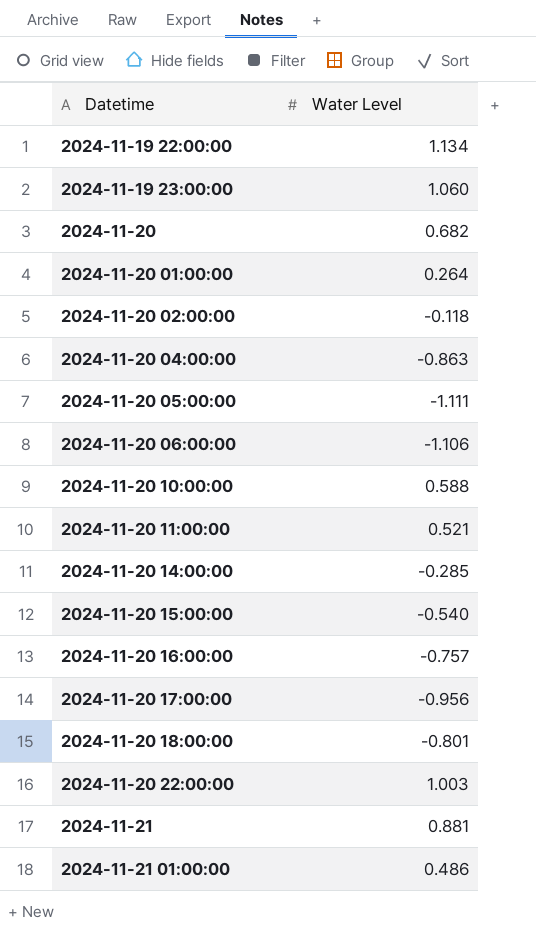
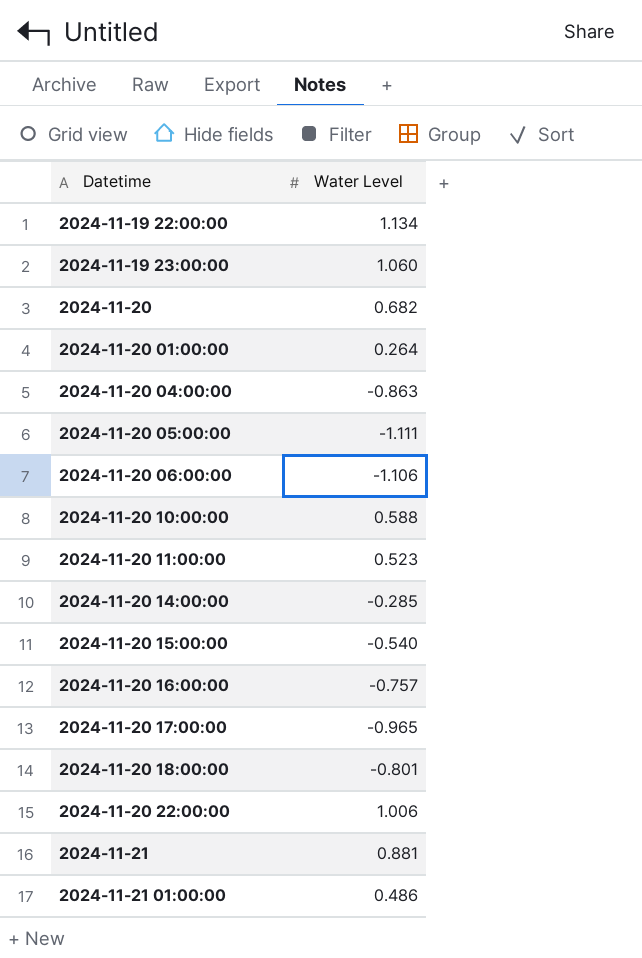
row 2024-11-20 02:00:00: -0.118 -> none
2024-11-20 11:00:00 | Water Level: 0.521 -> 0.523
2024-11-20 17:00:00 | Water Level: -0.956 -> -0.965
2024-11-20 22:00:00 | Water Level: 1.003 -> 1.006

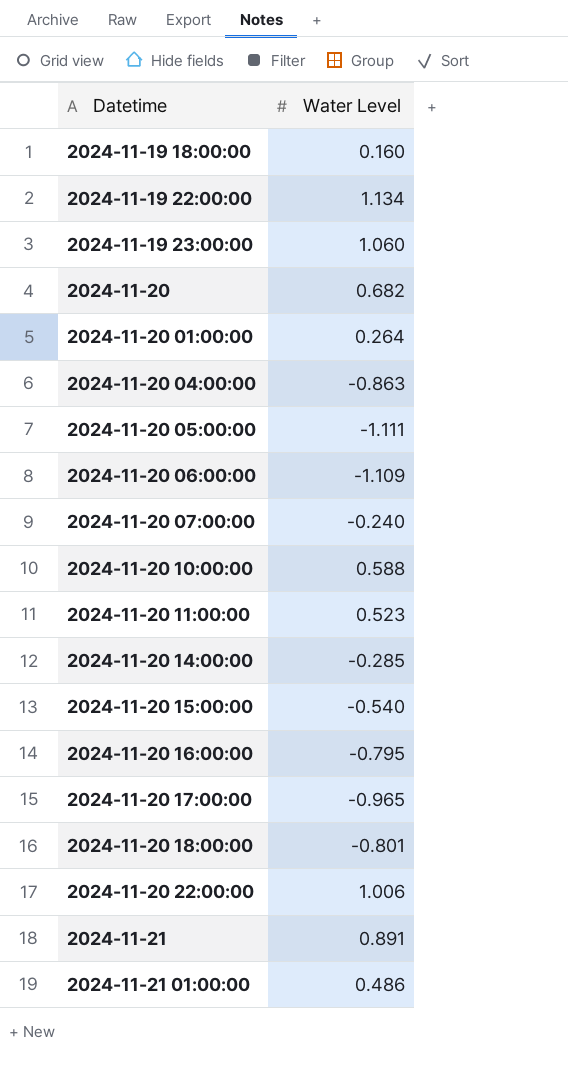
row 2024-11-19 18:00:00: none -> 0.160
2024-11-20 06:00:00 | Water Level: -1.106 -> -1.109
row 2024-11-20 07:00:00: none -> -0.240
2024-11-20 16:00:00 | Water Level: -0.757 -> -0.795
2024-11-21 | Water Level: 0.881 -> 0.891

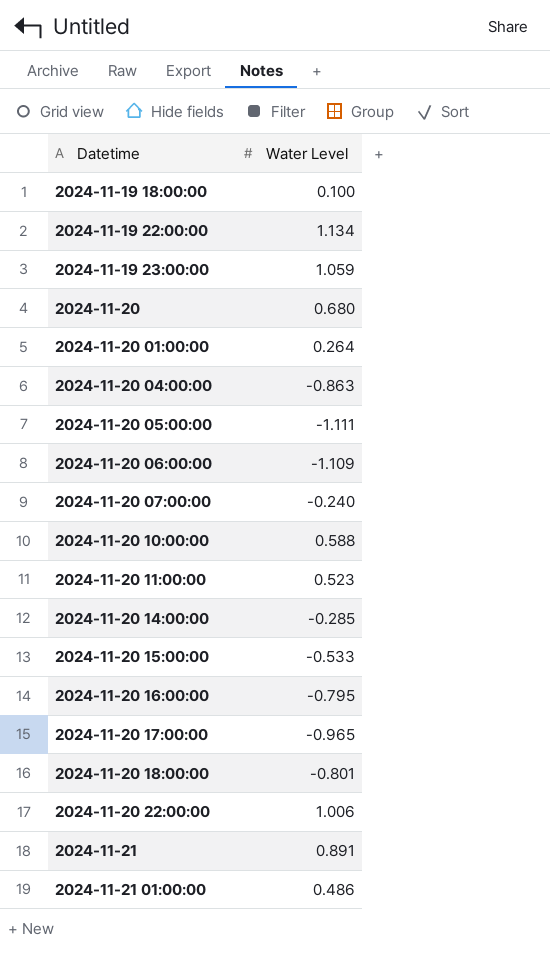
2024-11-19 18:00:00 | Water Level: 0.160 -> 0.100
2024-11-19 23:00:00 | Water Level: 1.060 -> 1.059
2024-11-20 | Water Level: 0.682 -> 0.680
2024-11-20 15:00:00 | Water Level: -0.540 -> -0.533

